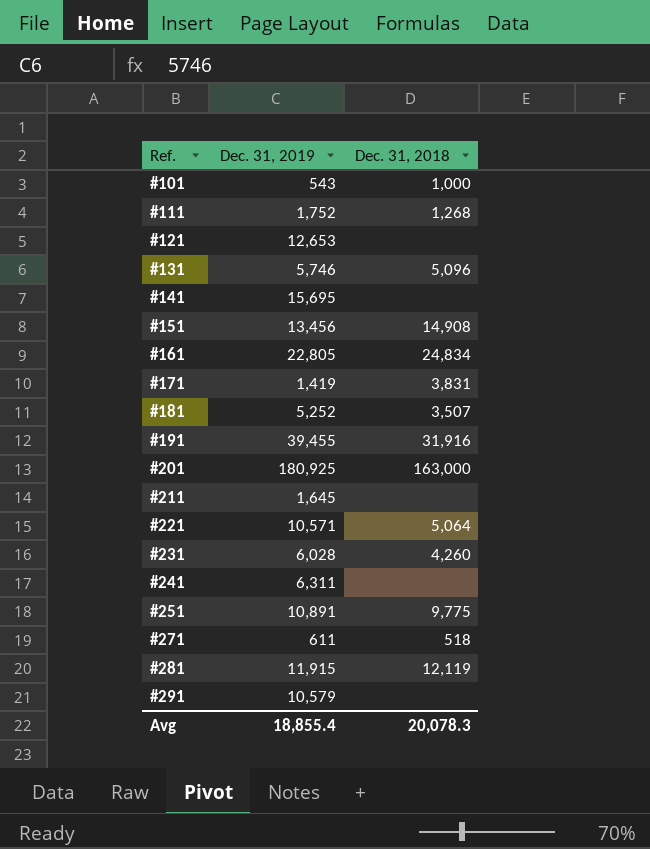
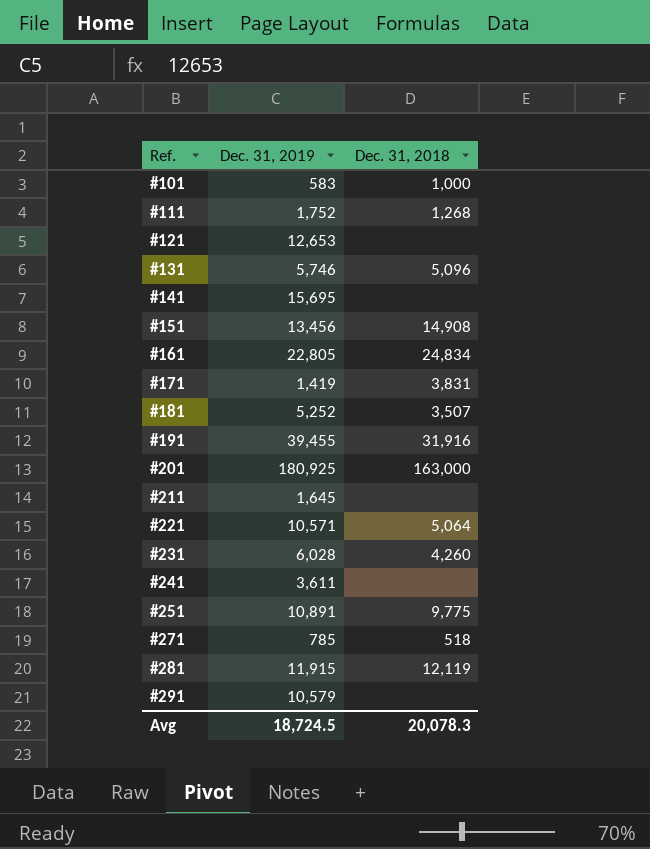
#101 | Dec. 31, 2019: 543 -> 583
#241 | Dec. 31, 2019: 6,311 -> 3,611
#271 | Dec. 31, 2019: 611 -> 785
Avg | Dec. 31, 2019: 18,855.4 -> 18,724.5

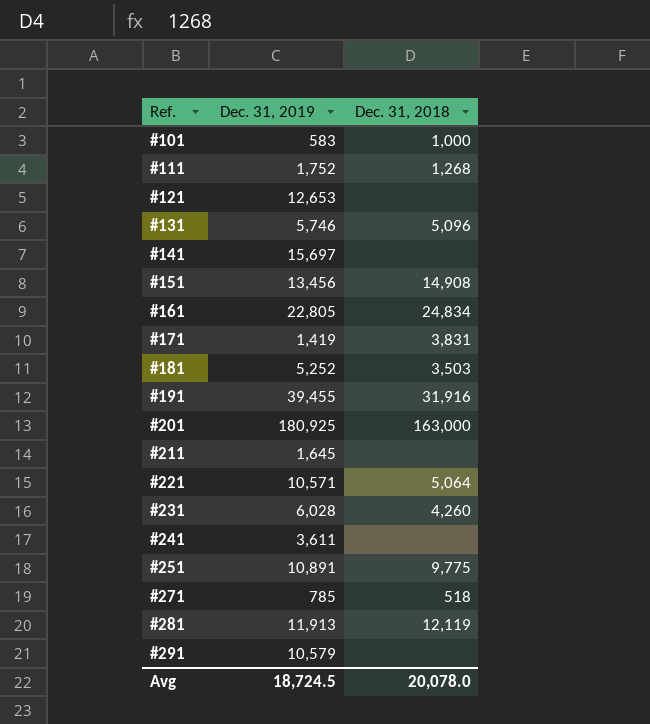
#141 | Dec. 31, 2019: 15,695 -> 15,697
#181 | Dec. 31, 2018: 3,507 -> 3,503
#281 | Dec. 31, 2019: 11,915 -> 11,913
Avg | Dec. 31, 2018: 20,078.3 -> 20,078.0

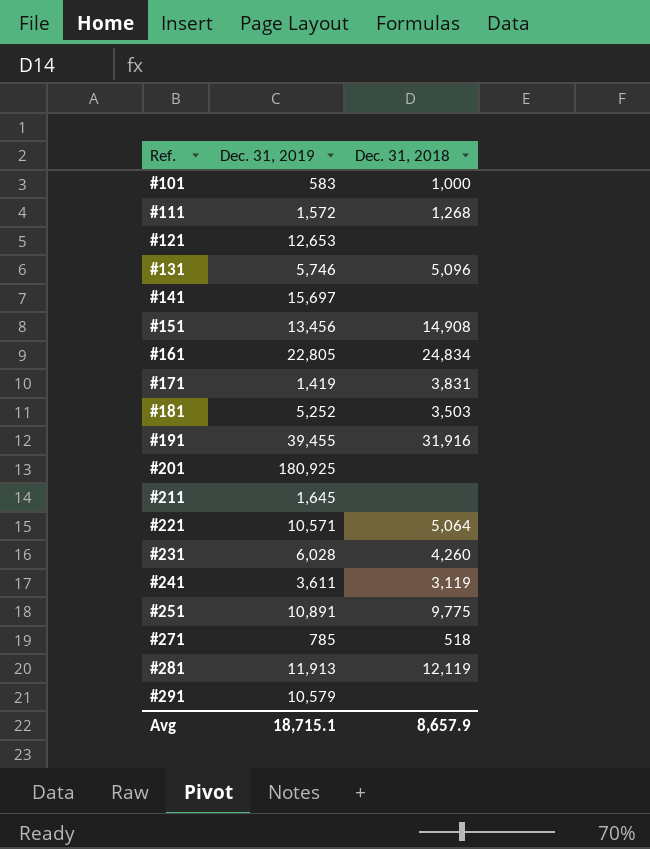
#111 | Dec. 31, 2019: 1,752 -> 1,572
#201 | Dec. 31, 2018: 163,000 -> none
#241 | Dec. 31, 2018: none -> 3,119
Avg | Dec. 31, 2019: 18,724.5 -> 18,715.1
Avg | Dec. 31, 2018: 20,078.0 -> 8,657.9

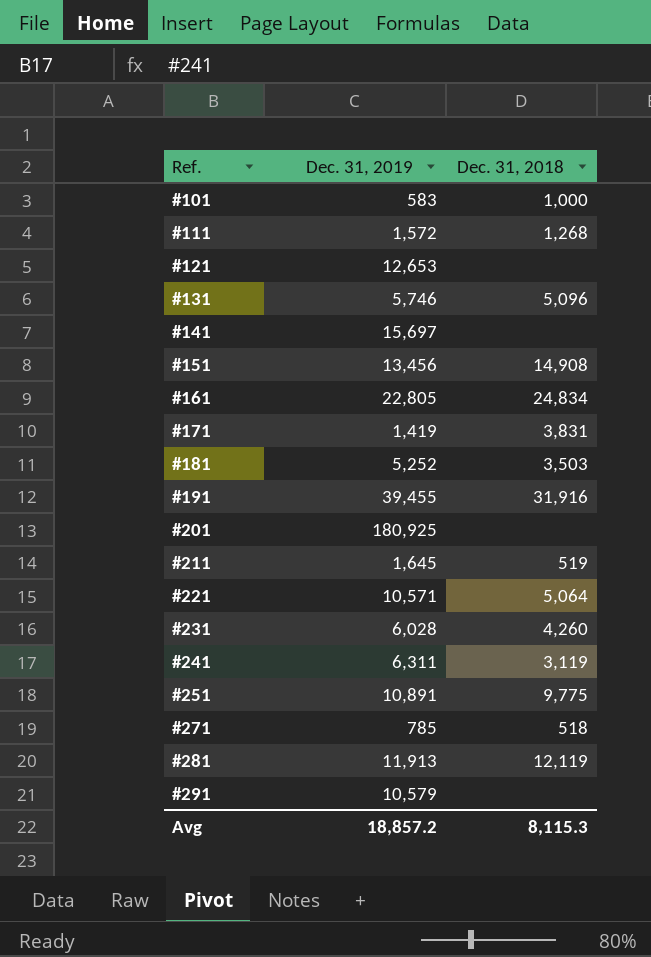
#211 | Dec. 31, 2018: none -> 519
#241 | Dec. 31, 2019: 3,611 -> 6,311
Avg | Dec. 31, 2019: 18,715.1 -> 18,857.2
Avg | Dec. 31, 2018: 8,657.9 -> 8,115.3

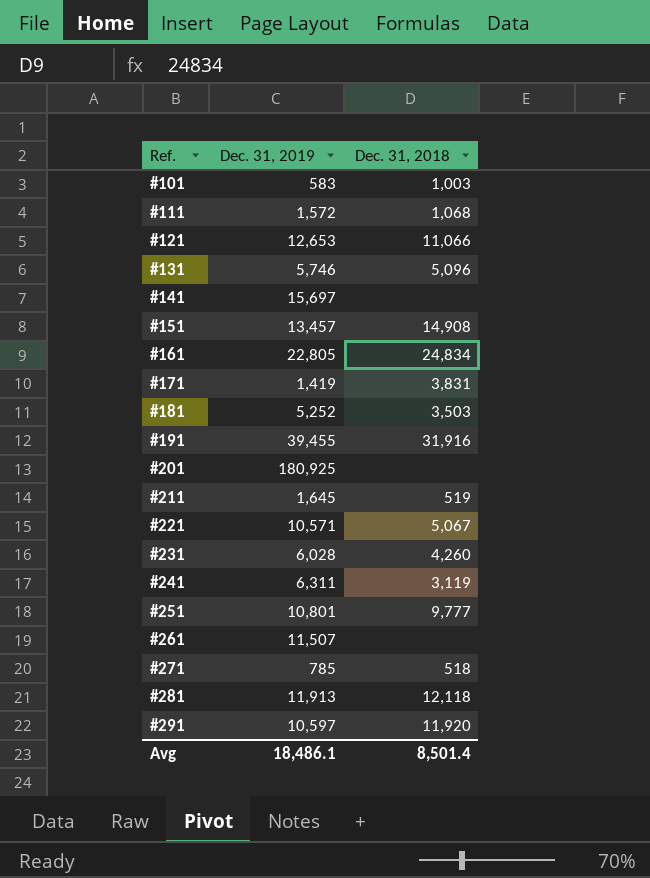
#101 | Dec. 31, 2018: 1,000 -> 1,003
#111 | Dec. 31, 2018: 1,268 -> 1,068
#121 | Dec. 31, 2018: none -> 11,066
#151 | Dec. 31, 2019: 13,456 -> 13,457
#221 | Dec. 31, 2018: 5,064 -> 5,067
#251 | Dec. 31, 2019: 10,891 -> 10,801
#251 | Dec. 31, 2018: 9,775 -> 9,777
row #261: none -> 11,507 | none
#281 | Dec. 31, 2018: 12,119 -> 12,118
#291 | Dec. 31, 2019: 10,579 -> 10,597
#291 | Dec. 31, 2018: none -> 11,920
Avg | Dec. 31, 2019: 18,857.2 -> 18,486.1
Avg | Dec. 31, 2018: 8,115.3 -> 8,501.4

